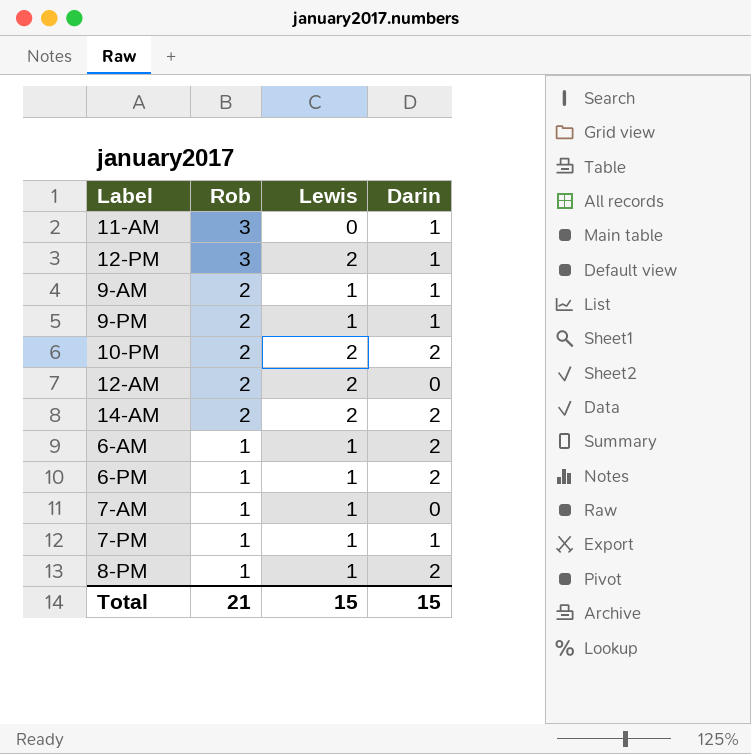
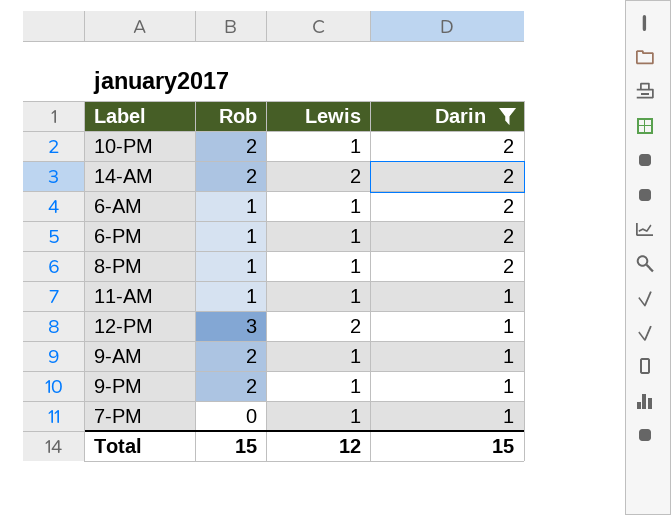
filter: none -> Darin != 0
row order: Rob descending -> Darin descending
10-PM | Lewis: 2 -> 1
11-AM | Rob: 3 -> 1
11-AM | Lewis: 0 -> 1
7-PM | Rob: 1 -> 0
Total | Rob: 21 -> 15
Total | Lewis: 15 -> 12

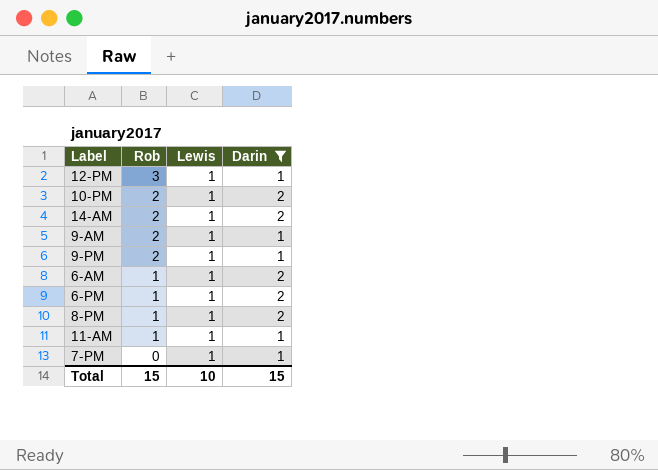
row order: Darin descending -> Rob descending
12-PM | Lewis: 2 -> 1
14-AM | Lewis: 2 -> 1
Total | Lewis: 12 -> 10

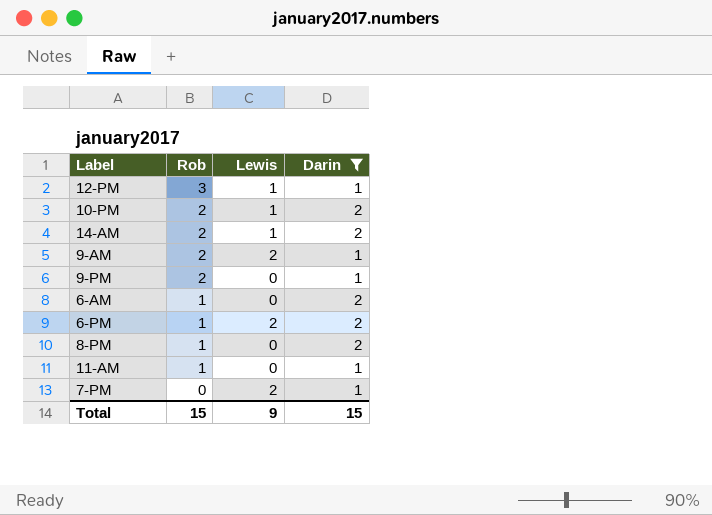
9-AM | Lewis: 1 -> 2
9-PM | Lewis: 1 -> 0
6-AM | Lewis: 1 -> 0
6-PM | Lewis: 1 -> 2
8-PM | Lewis: 1 -> 0
11-AM | Lewis: 1 -> 0
7-PM | Lewis: 1 -> 2
Total | Lewis: 10 -> 9

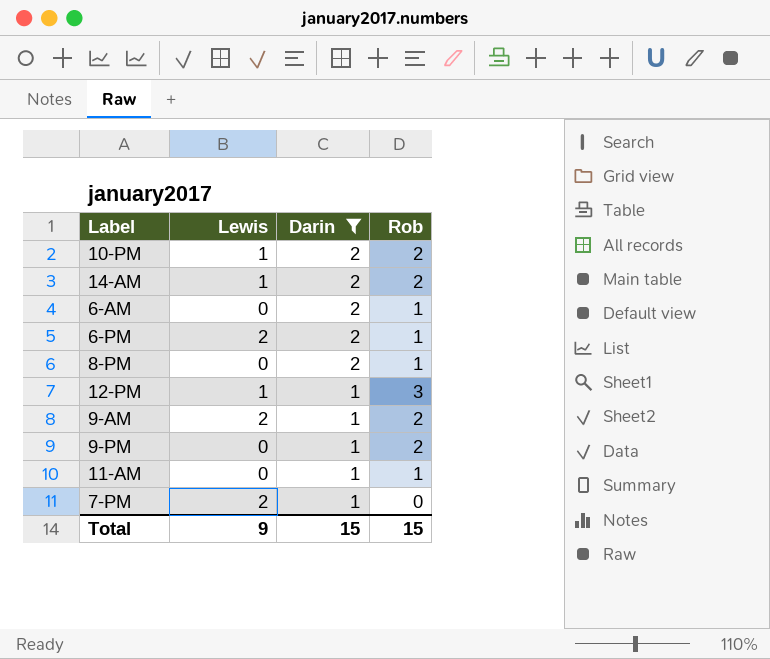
row order: Rob descending -> Darin descending
column Rob | position: 2 -> 4

